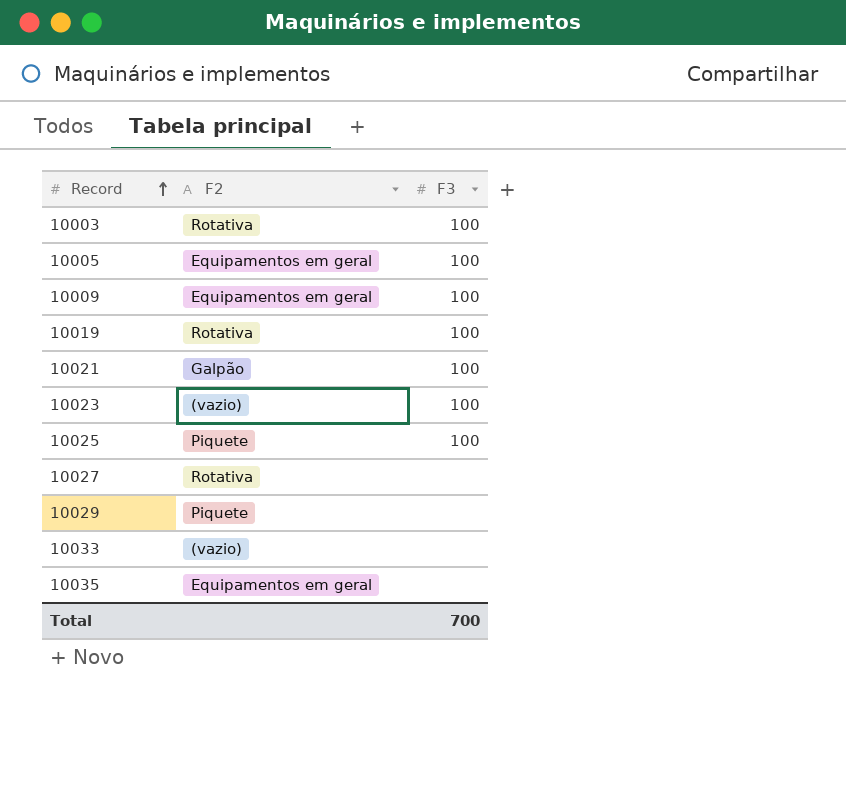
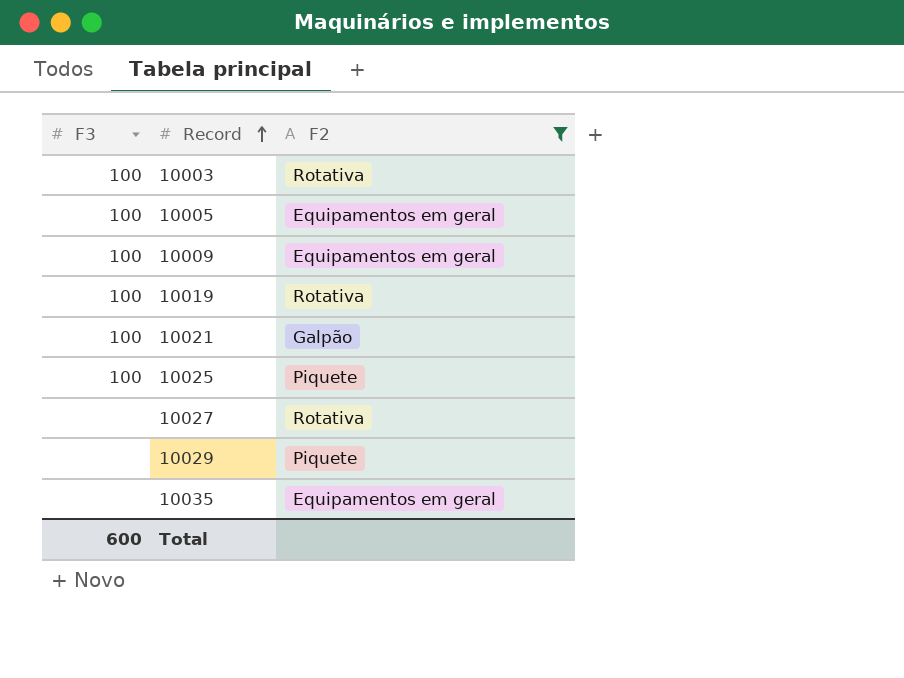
filter: none -> F2 != (vazio)
column F3 | position: 3 -> 1
Total | F3: 700 -> 600

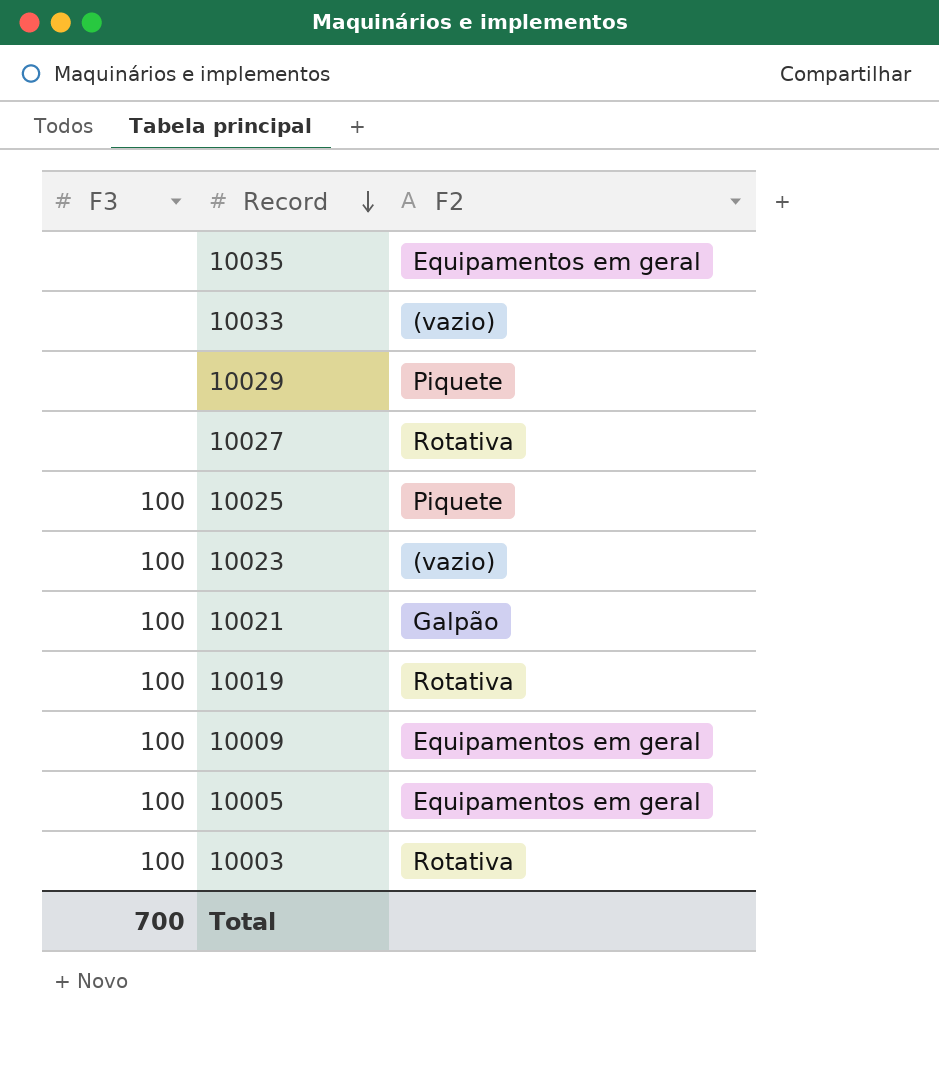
filter: F2 != (vazio) -> none
row order: Record ascending -> Record descending
Total | F3: 600 -> 700

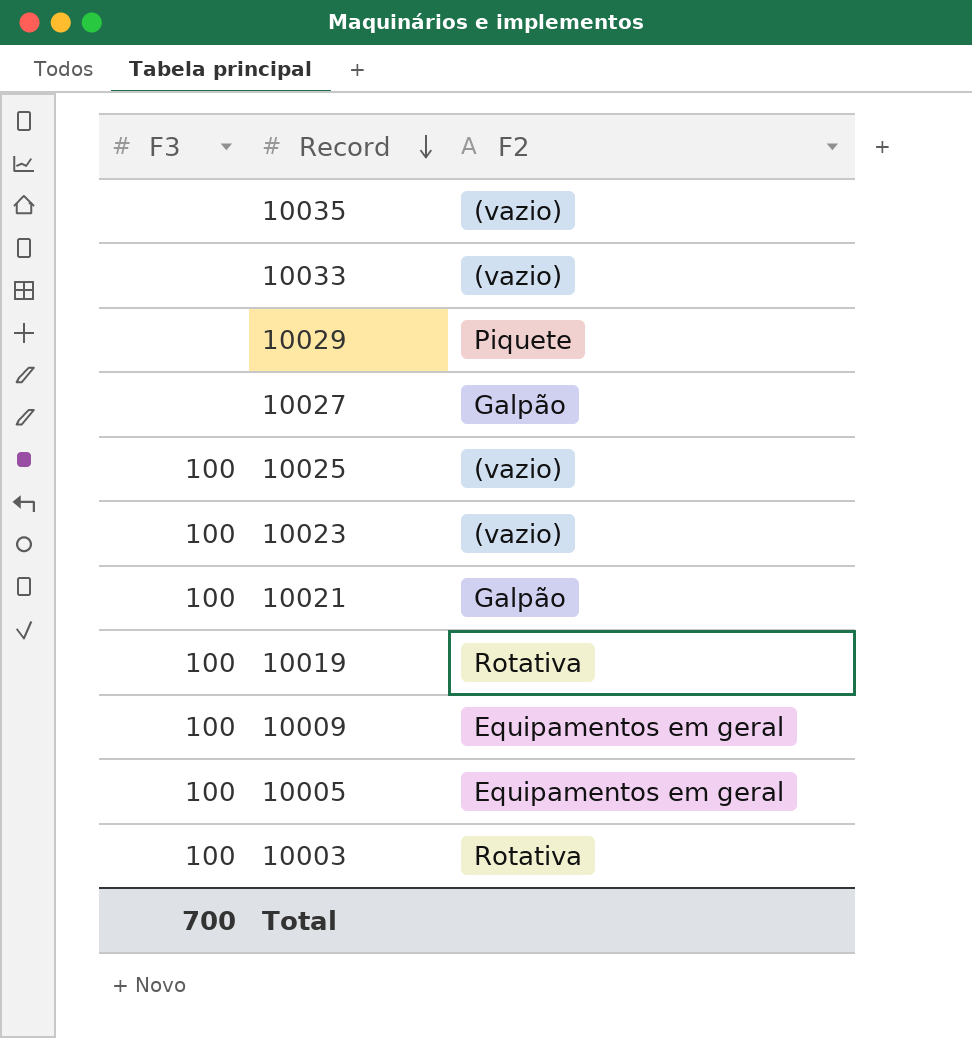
10035 | F2: Equipamentos em geral -> (vazio)
10027 | F2: Rotativa -> Galpão
10025 | F2: Piquete -> (vazio)

